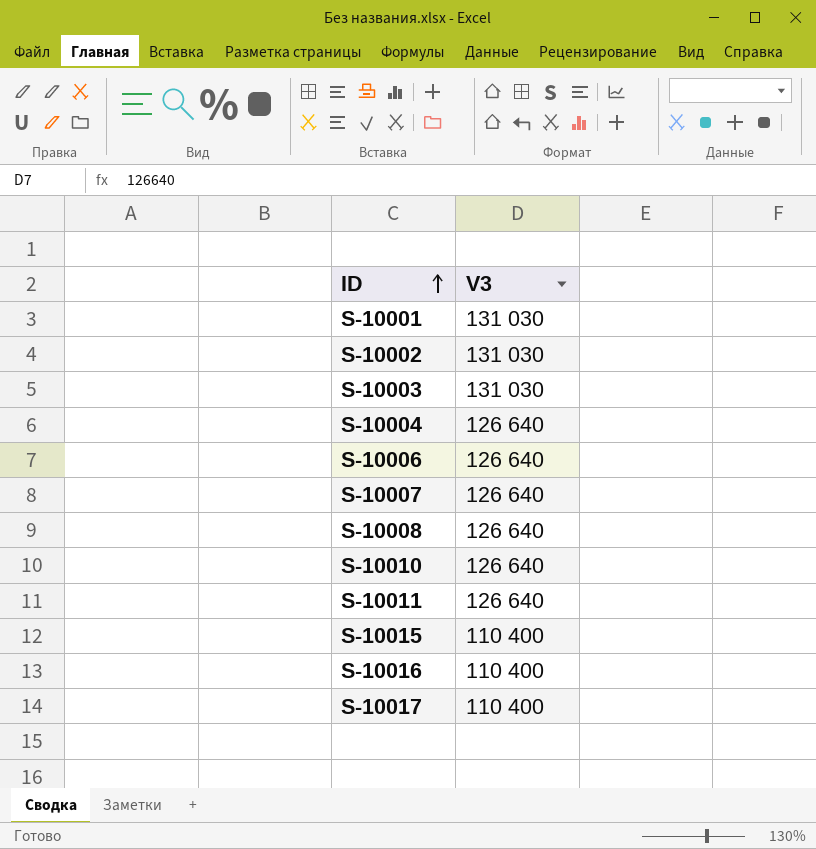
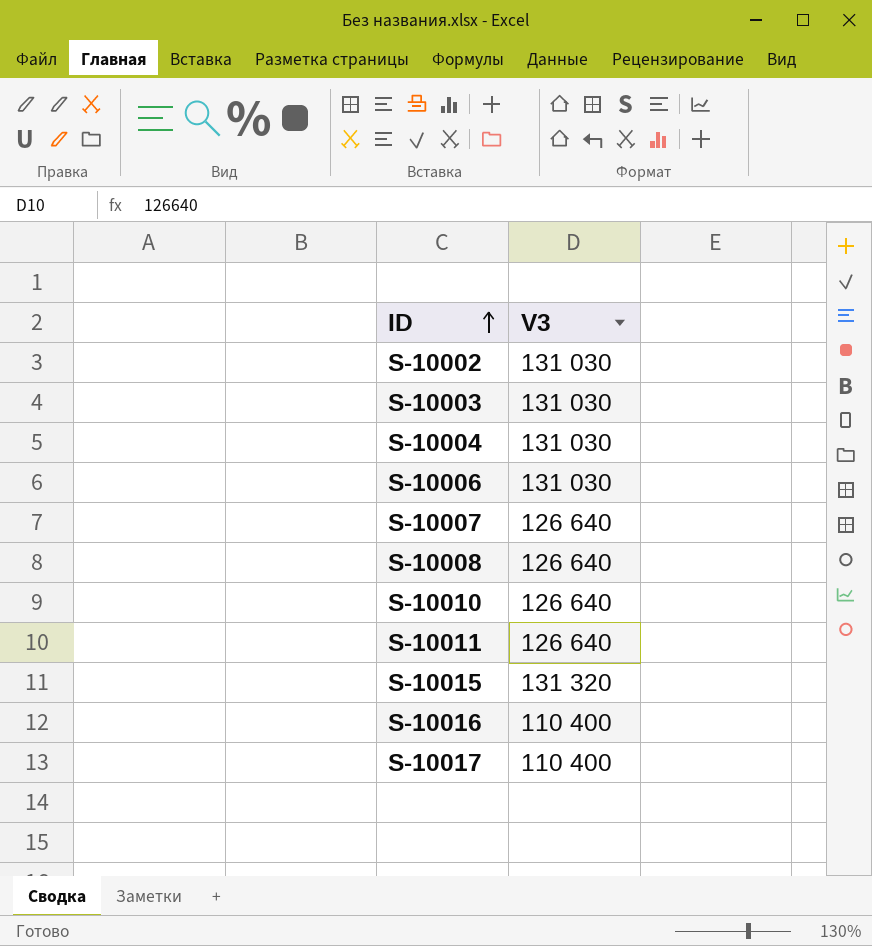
row S-10001: 131 030 -> none
S-10004 | V3: 126 640 -> 131 030
S-10006 | V3: 126 640 -> 131 030
S-10015 | V3: 110 400 -> 131 320

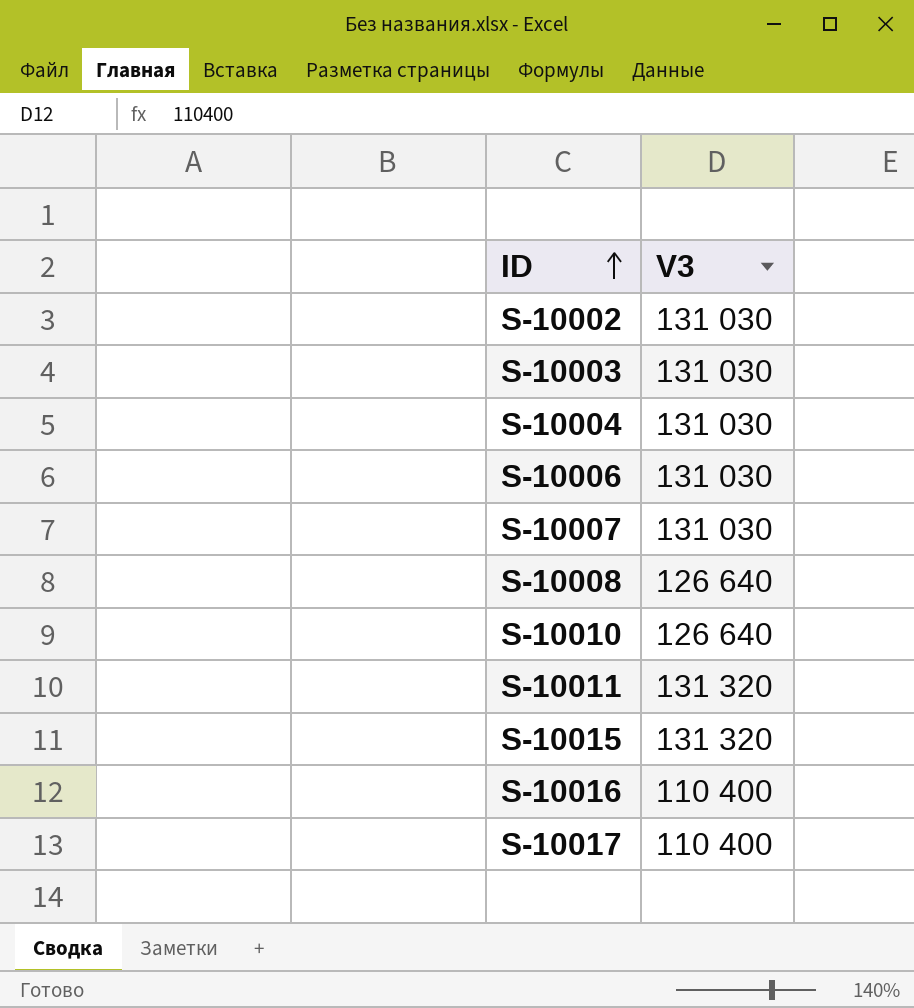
S-10007 | V3: 126 640 -> 131 030
S-10011 | V3: 126 640 -> 131 320

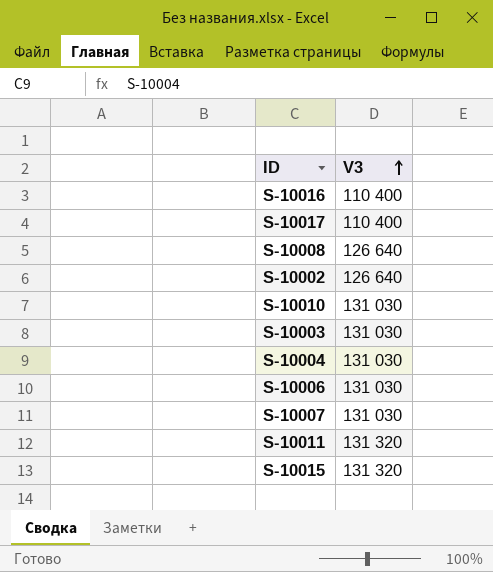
row order: ID ascending -> V3 ascending
S-10002 | V3: 131 030 -> 126 640
S-10010 | V3: 126 640 -> 131 030

